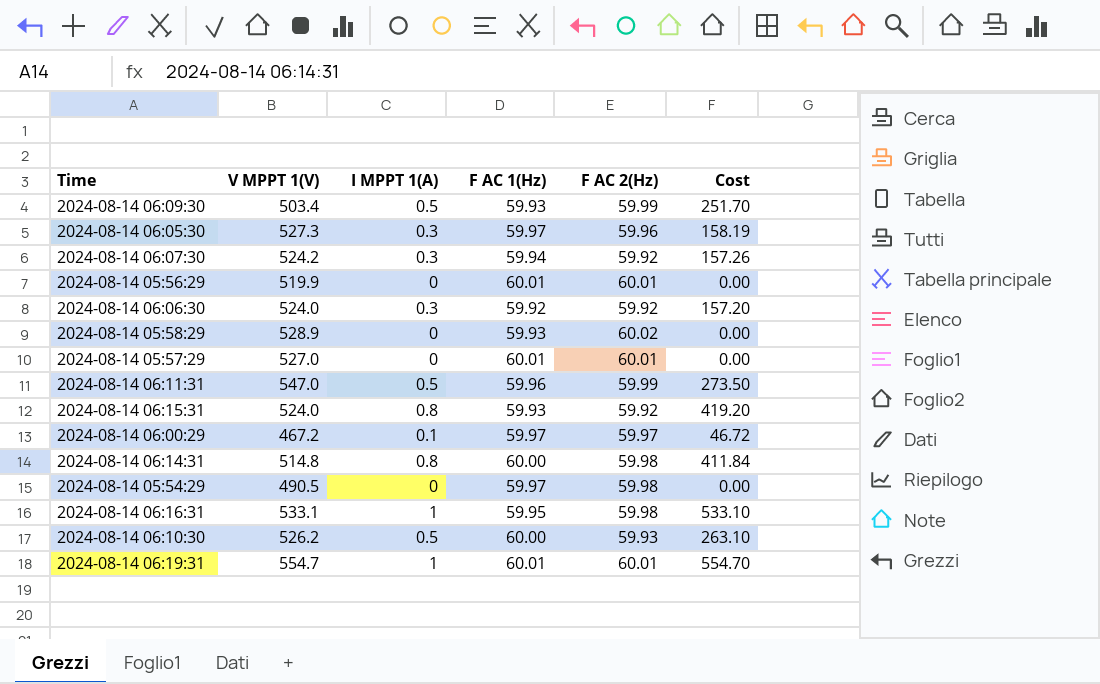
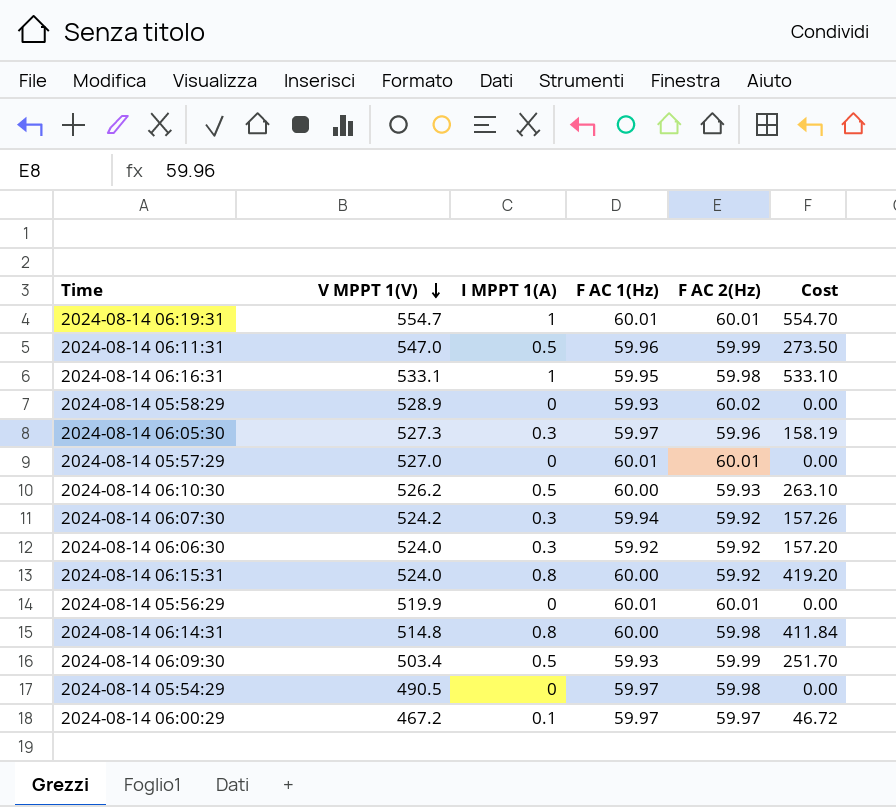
row order: none -> V MPPT 1(V) descending
2024-08-14 06:15:31 | F AC 1(Hz): 59.93 -> 60.00

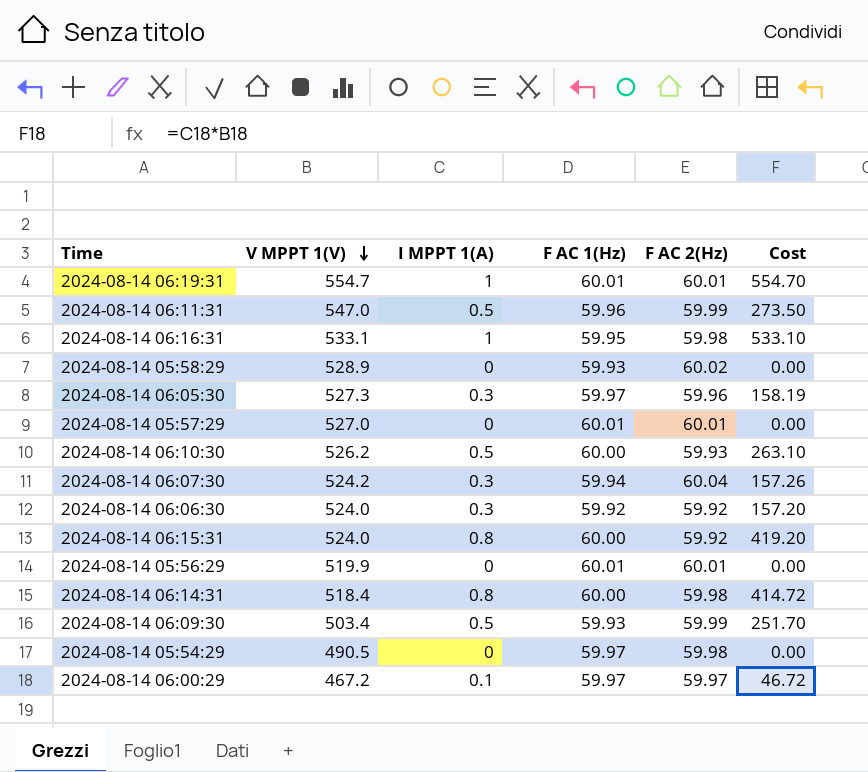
2024-08-14 06:07:30 | F AC 2(Hz): 59.92 -> 60.04
2024-08-14 06:14:31 | V MPPT 1(V): 514.8 -> 518.4
2024-08-14 06:14:31 | Cost: 411.84 -> 414.72

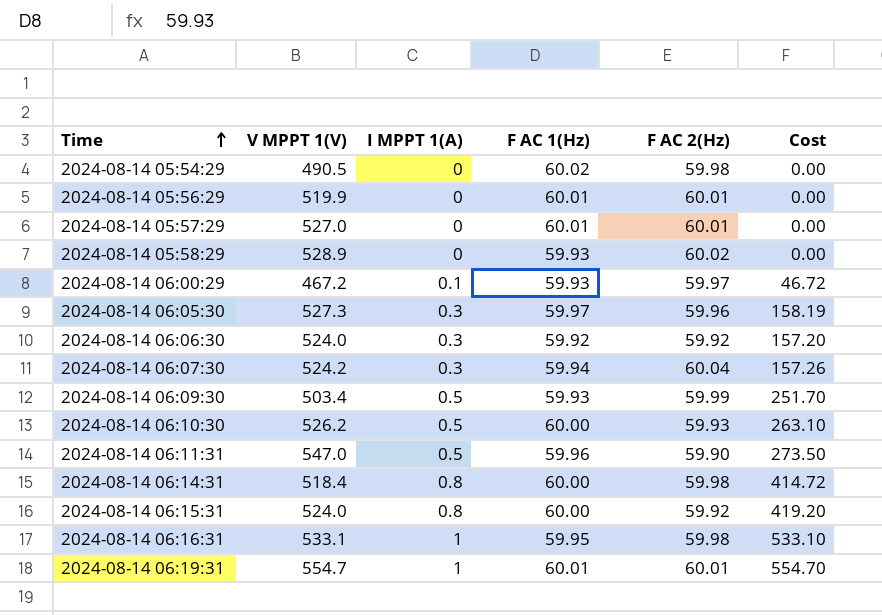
row order: V MPPT 1(V) descending -> Time ascending
2024-08-14 05:54:29 | F AC 1(Hz): 59.97 -> 60.02
2024-08-14 06:00:29 | F AC 1(Hz): 59.97 -> 59.93
2024-08-14 06:11:31 | F AC 2(Hz): 59.99 -> 59.90

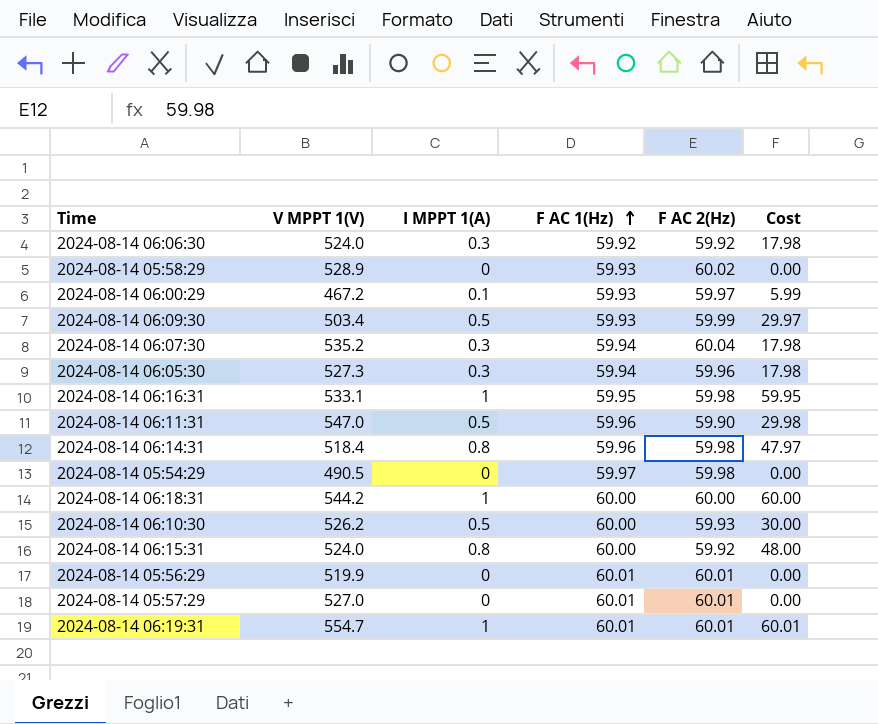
row order: Time ascending -> F AC 1(Hz) ascending
column Cost | formula: [V MPPT 1(V)] * [I MPPT 1(A)] -> [I MPPT 1(A)] * [F AC 1(Hz)]
2024-08-14 06:07:30 | V MPPT 1(V): 524.2 -> 535.2
2024-08-14 06:05:30 | F AC 1(Hz): 59.97 -> 59.94
2024-08-14 06:14:31 | F AC 1(Hz): 60.00 -> 59.96
2024-08-14 05:54:29 | F AC 1(Hz): 60.02 -> 59.97
row 2024-08-14 06:18:31: none -> 544.2 | 1 | 60.00 | 60.00 | 60.00

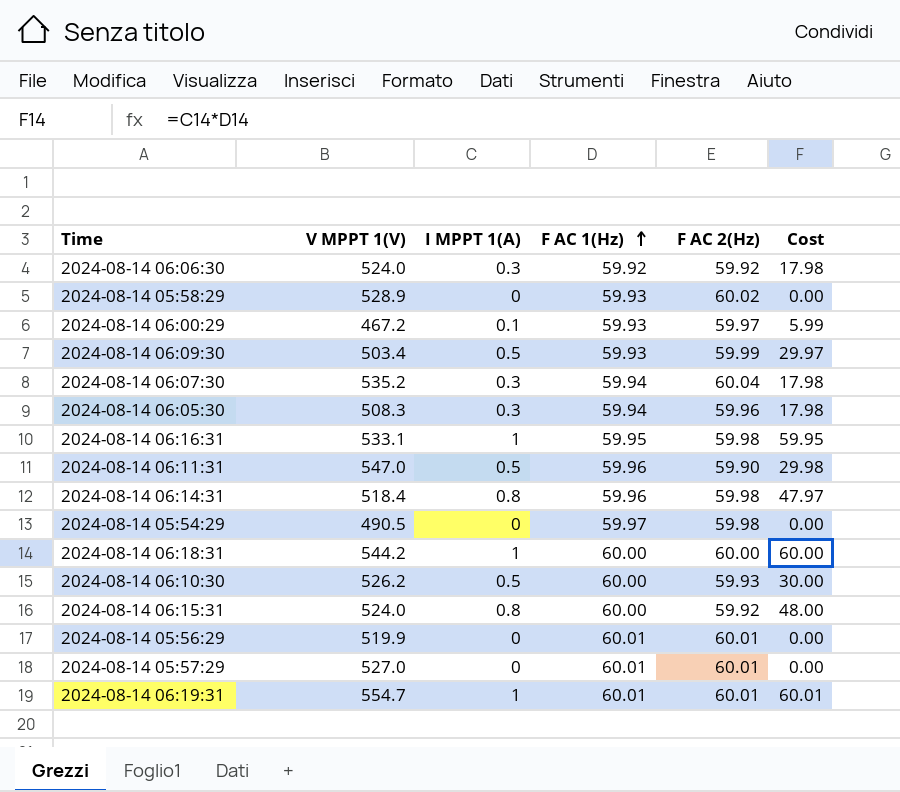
2024-08-14 06:05:30 | V MPPT 1(V): 527.3 -> 508.3

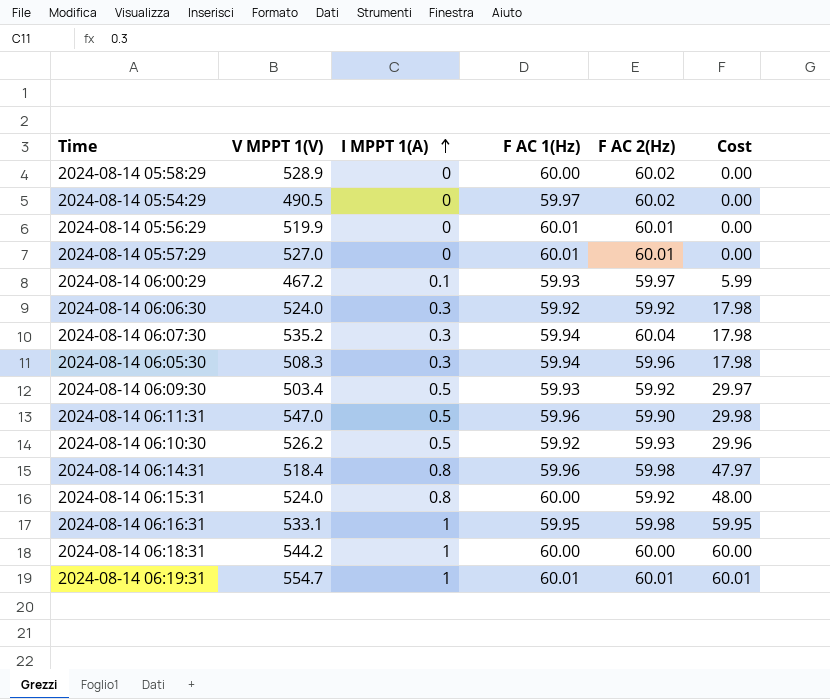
row order: F AC 1(Hz) ascending -> I MPPT 1(A) ascending
2024-08-14 05:58:29 | F AC 1(Hz): 59.93 -> 60.00
2024-08-14 05:54:29 | F AC 2(Hz): 59.98 -> 60.02
2024-08-14 06:09:30 | F AC 2(Hz): 59.99 -> 59.92
2024-08-14 06:10:30 | F AC 1(Hz): 60.00 -> 59.92
2024-08-14 06:10:30 | Cost: 30.00 -> 29.96

